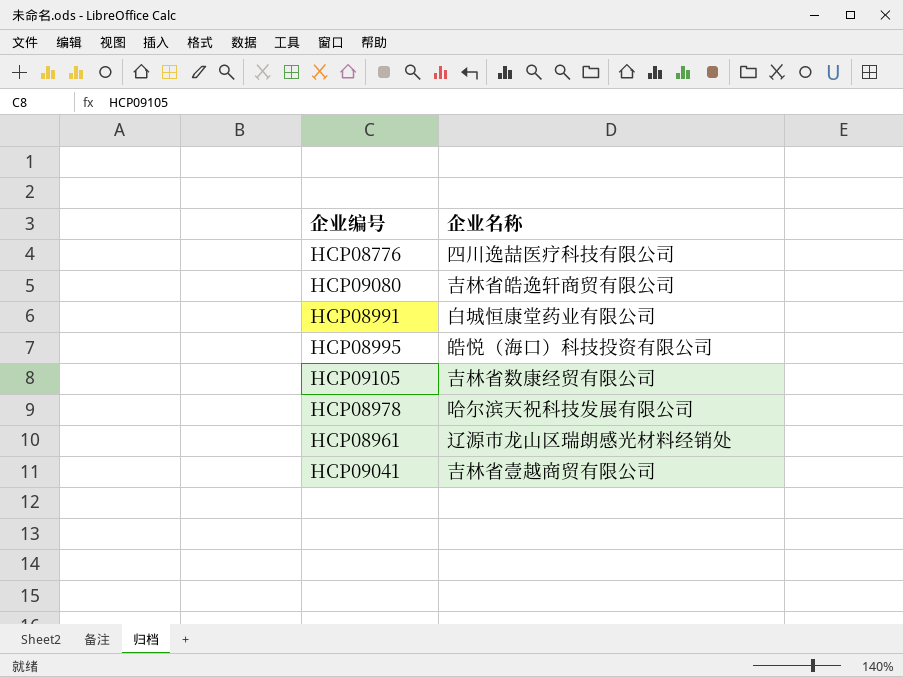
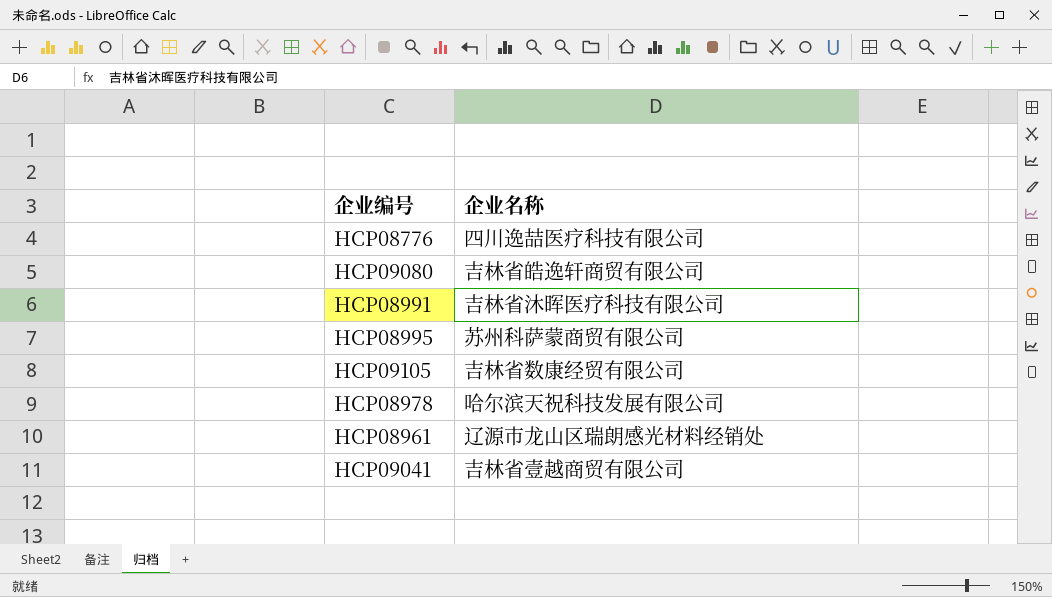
HCP08991 | 企业名称: 白城恒康堂药业有限公司 -> 吉林省沐晖医疗科技有限公司
HCP08995 | 企业名称: 皓悦（海口）科技投资有限公司 -> 苏州科萨蒙商贸有限公司

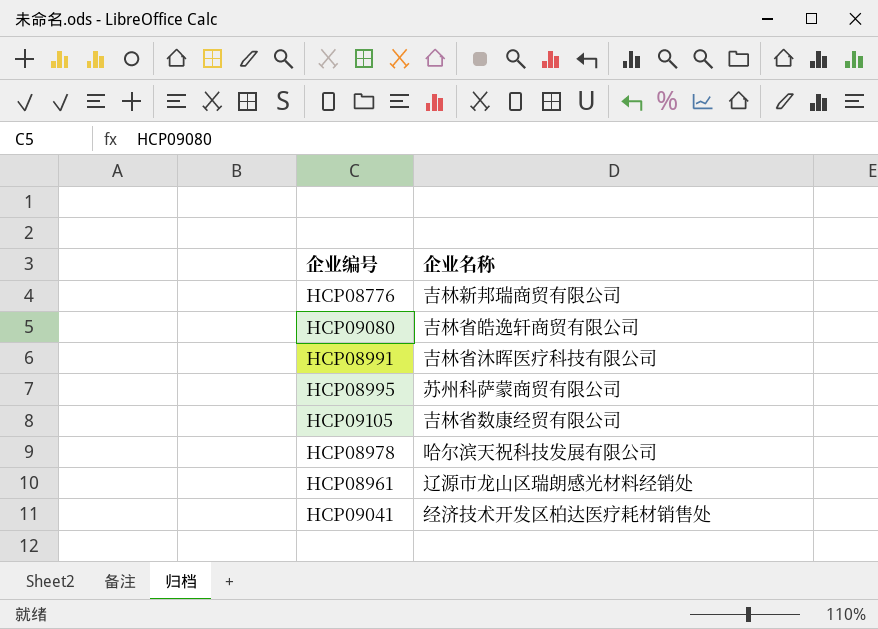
HCP08776 | 企业名称: 四川逸喆医疗科技有限公司 -> 吉林新邦瑞商贸有限公司
HCP09041 | 企业名称: 吉林省壹越商贸有限公司 -> 经济技术开发区柏达医疗耗材销售处

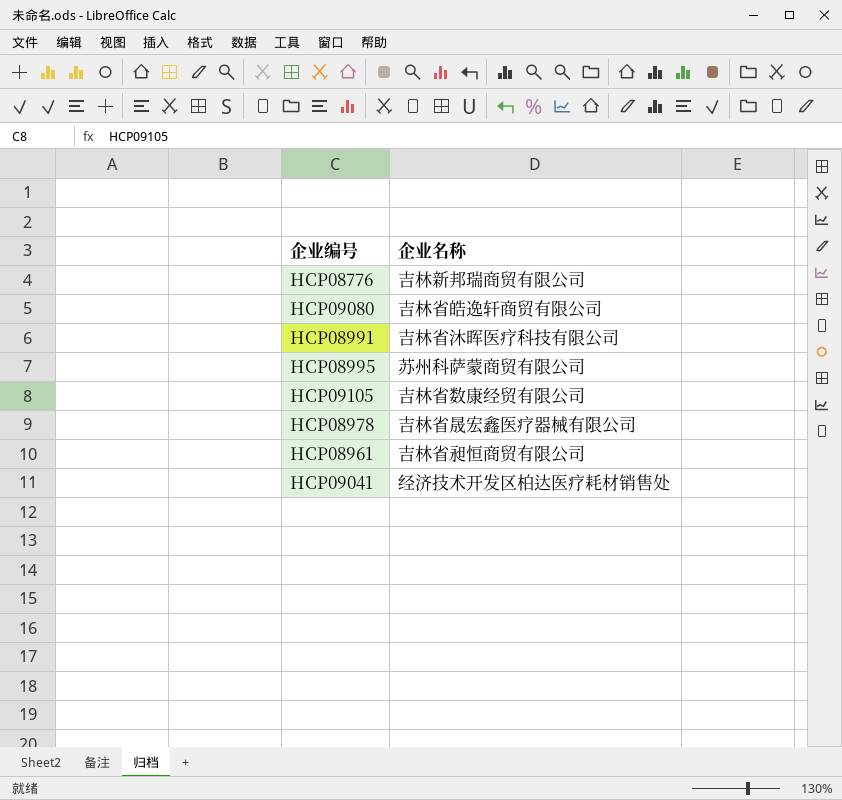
HCP08978 | 企业名称: 哈尔滨天祝科技发展有限公司 -> 吉林省晟宏鑫医疗器械有限公司
HCP08961 | 企业名称: 辽源市龙山区瑞朗感光材料经销处 -> 吉林省昶恒商贸有限公司

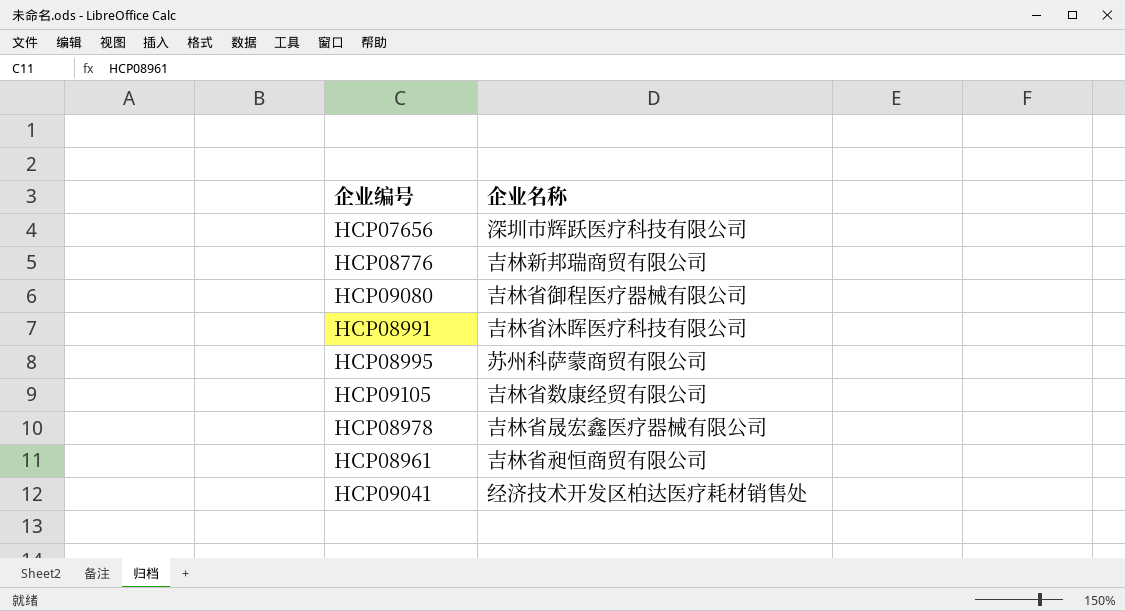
row HCP07656: none -> 深圳市辉跃医疗科技有限公司
HCP09080 | 企业名称: 吉林省皓逸轩商贸有限公司 -> 吉林省御程医疗器械有限公司

